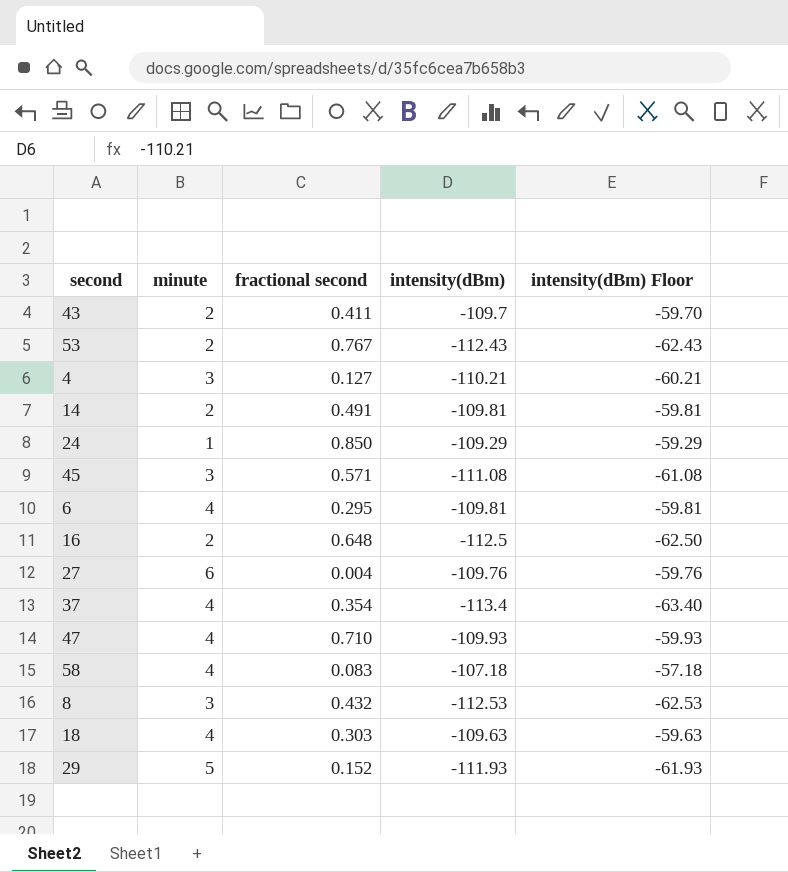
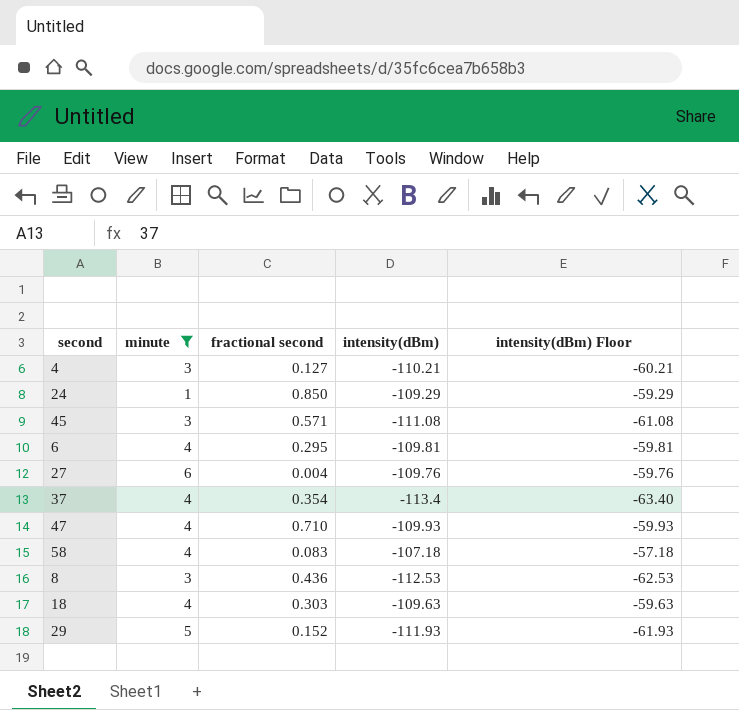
filter: none -> minute != 2
8 | fractional second: 0.432 -> 0.436

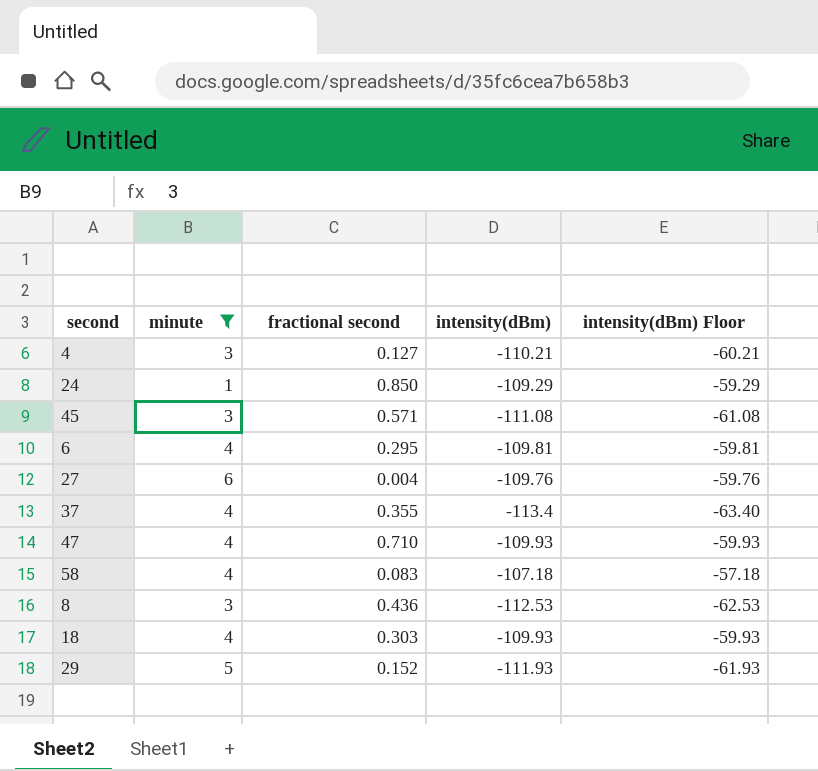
37 | fractional second: 0.354 -> 0.355
18 | intensity(dBm): -109.63 -> -109.93
18 | intensity(dBm) Floor: -59.63 -> -59.93

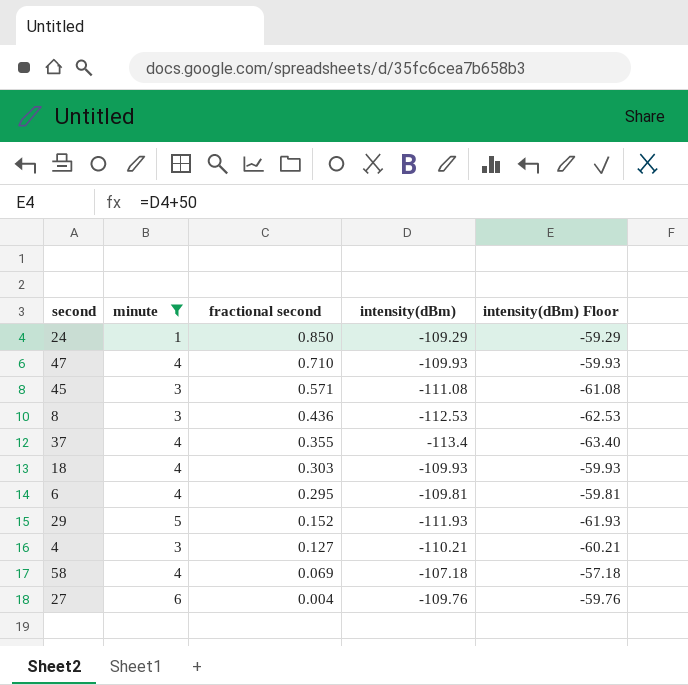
row order: none -> fractional second descending
58 | fractional second: 0.083 -> 0.069

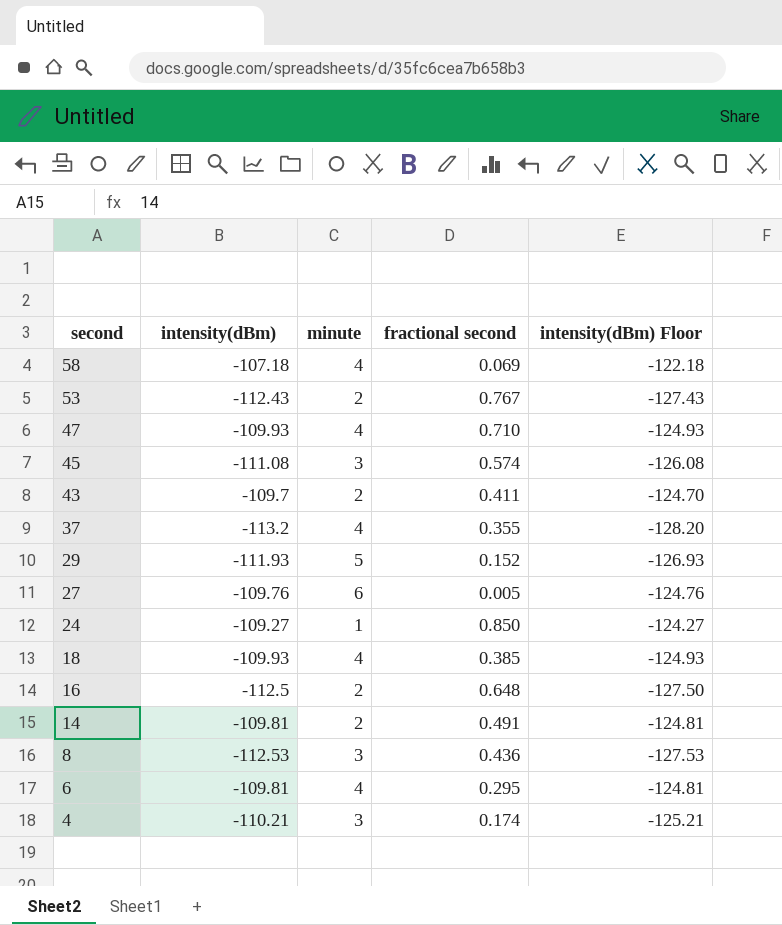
filter: minute != 2 -> none
row order: fractional second descending -> second descending
column intensity(dBm) | position: 4 -> 2
column intensity(dBm) Floor | formula: [intensity(dBm)] + 50 -> [intensity(dBm)] - 15
45 | fractional second: 0.571 -> 0.574
37 | intensity(dBm): -113.4 -> -113.2
27 | fractional second: 0.004 -> 0.005
24 | intensity(dBm): -109.29 -> -109.27
18 | fractional second: 0.303 -> 0.385
4 | fractional second: 0.127 -> 0.174

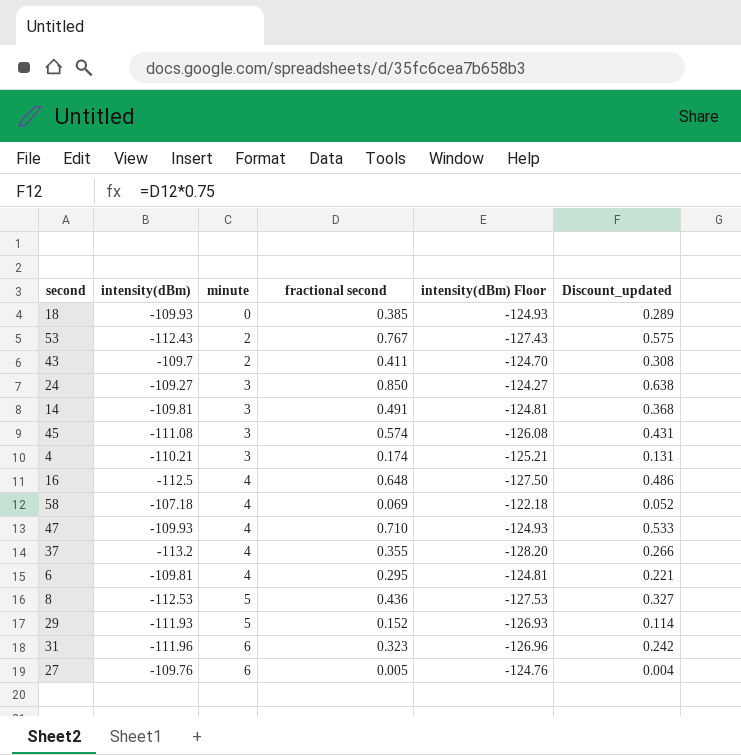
row order: second descending -> minute ascending
column Discount_updated | formula: none -> [fractional second] * 0.75
18 | minute: 4 -> 0
24 | minute: 1 -> 3
14 | minute: 2 -> 3
16 | minute: 2 -> 4
8 | minute: 3 -> 5
row 31: none -> -111.96 | 6 | 0.323 | -126.96 | 0.242

